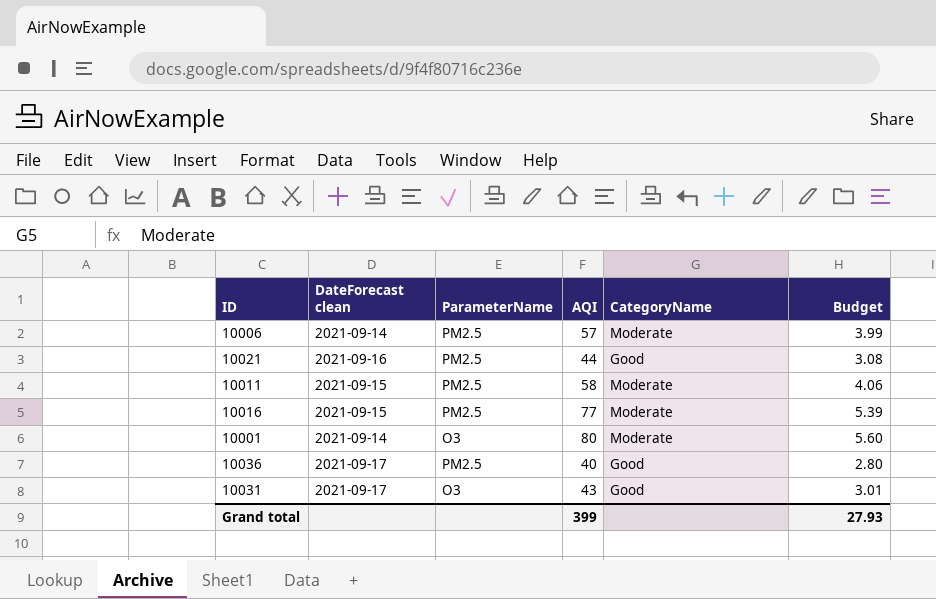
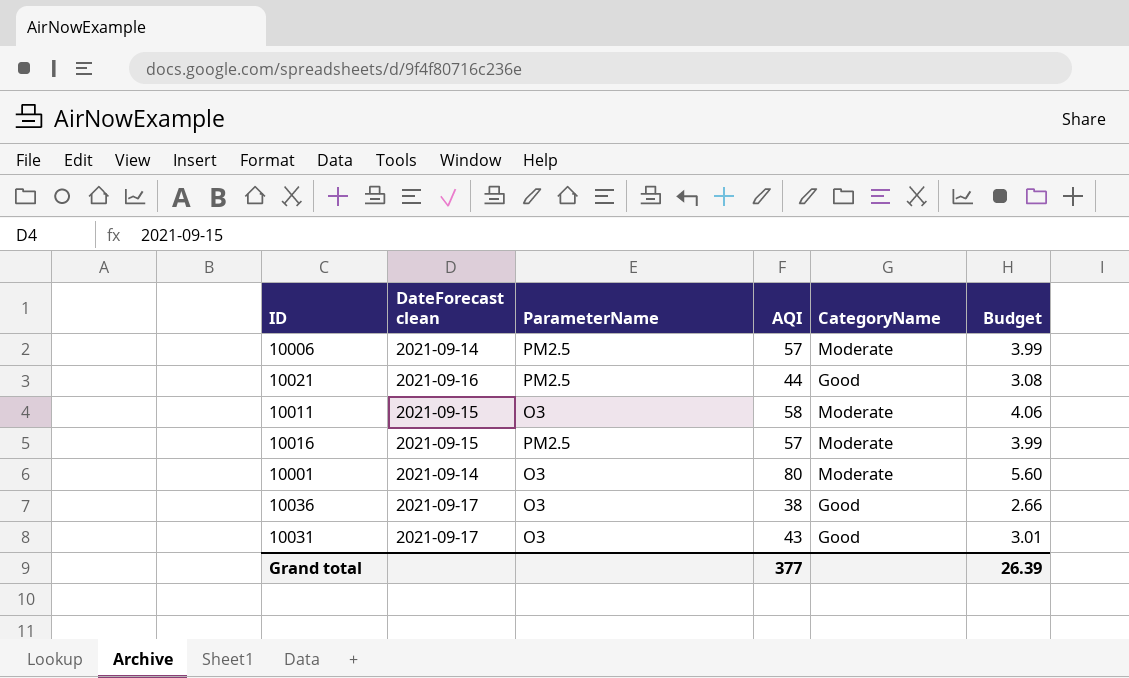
10011 | ParameterName: PM2.5 -> O3
10016 | AQI: 77 -> 57
10016 | Budget: 5.39 -> 3.99
10036 | ParameterName: PM2.5 -> O3
10036 | AQI: 40 -> 38
10036 | Budget: 2.80 -> 2.66
Grand total | AQI: 399 -> 377
Grand total | Budget: 27.93 -> 26.39

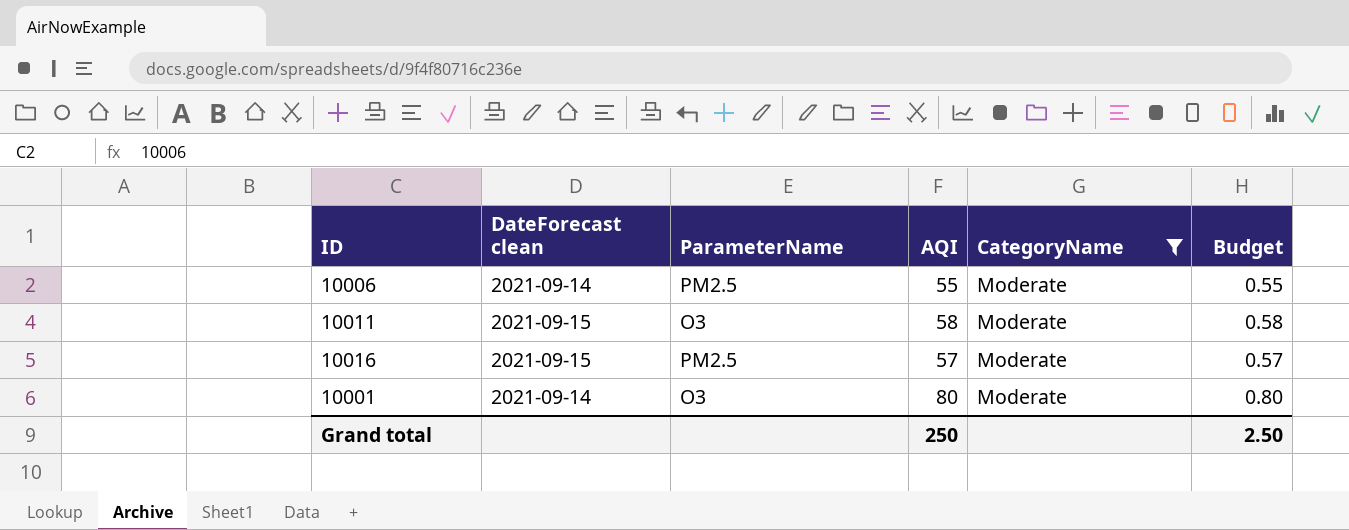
filter: none -> CategoryName = Moderate
column Budget | formula: [AQI] * 0.07 -> [AQI] * 0.01
10006 | AQI: 57 -> 55
Grand total | AQI: 377 -> 250
Grand total | Budget: 26.39 -> 2.50

